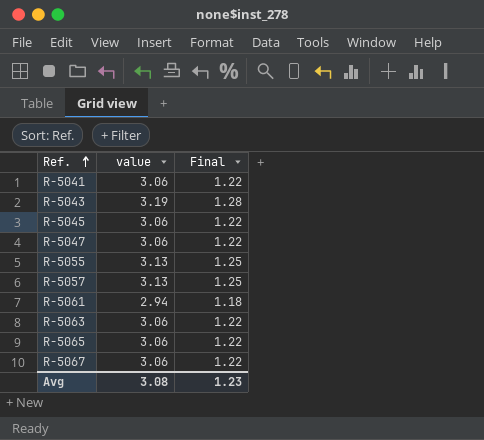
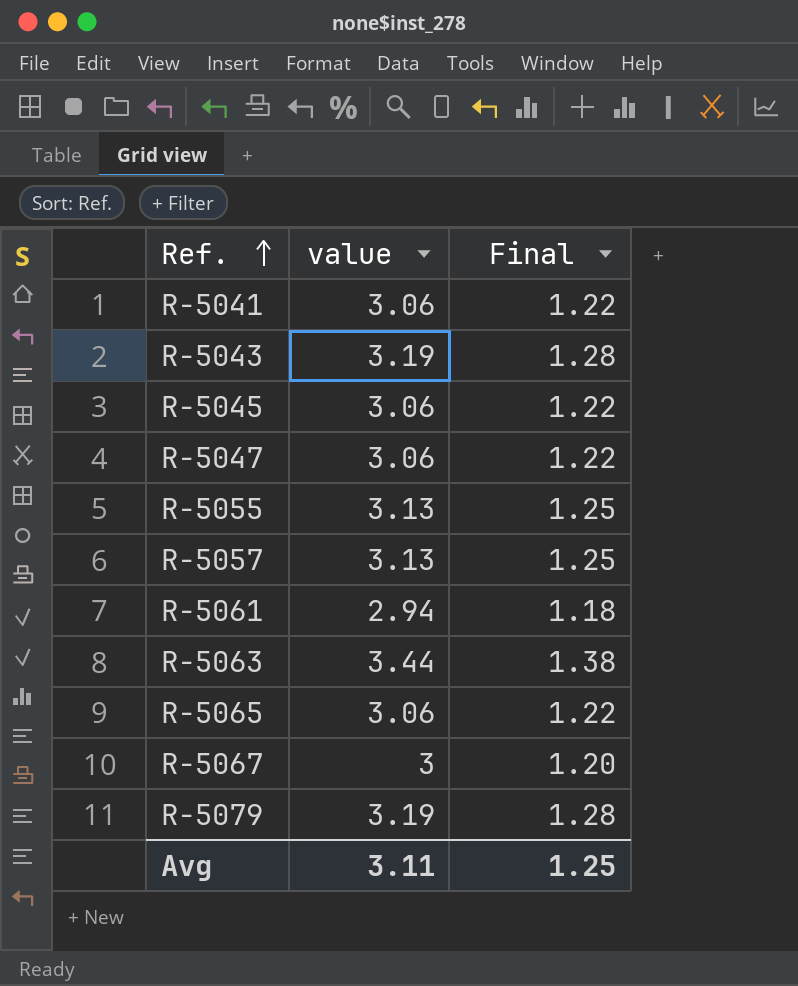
R-5063 | value: 3.06 -> 3.44
R-5063 | Final: 1.22 -> 1.38
R-5067 | value: 3.06 -> 3
R-5067 | Final: 1.22 -> 1.20
row R-5079: none -> 3.19 | 1.28
Avg | value: 3.08 -> 3.11
Avg | Final: 1.23 -> 1.25

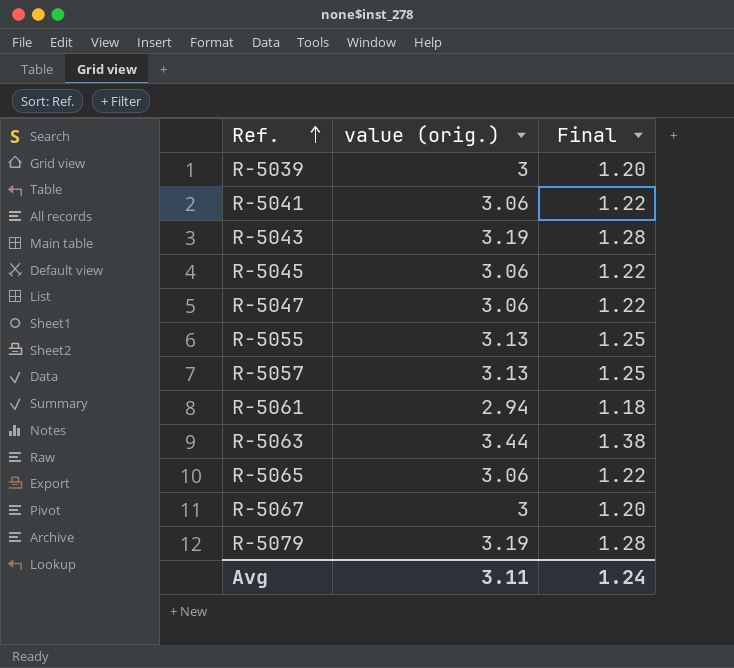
column name: value -> value (orig.)
row R-5039: none -> 3 | 1.20
Avg | Final: 1.25 -> 1.24

